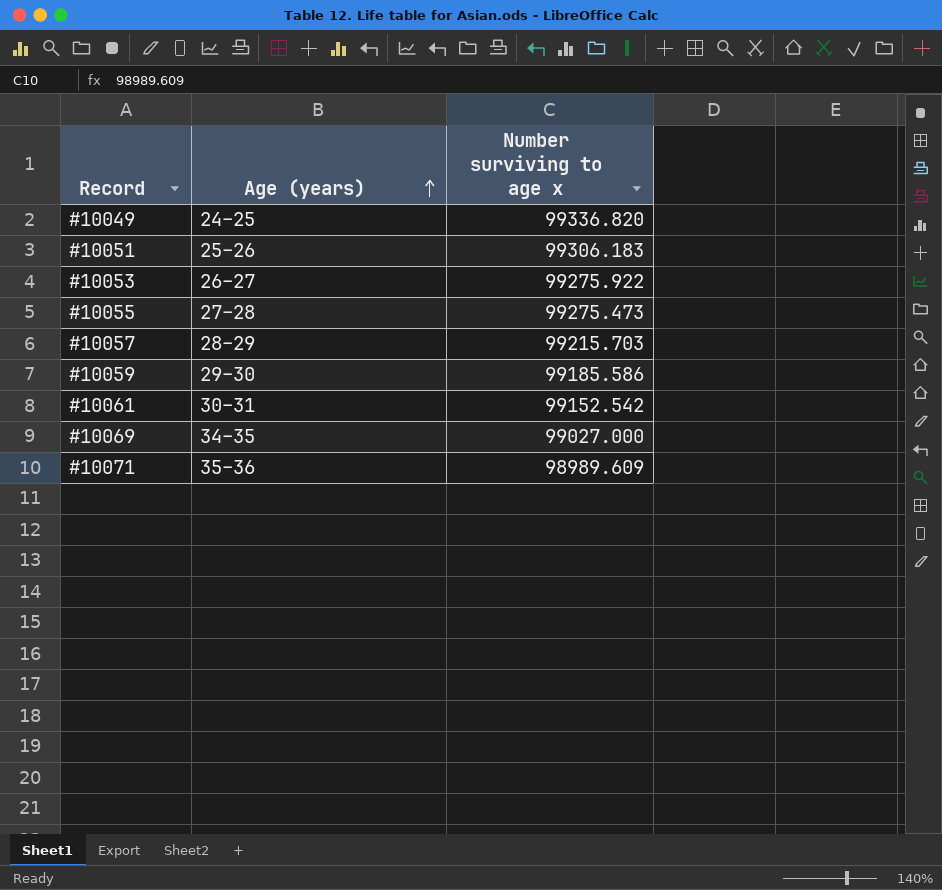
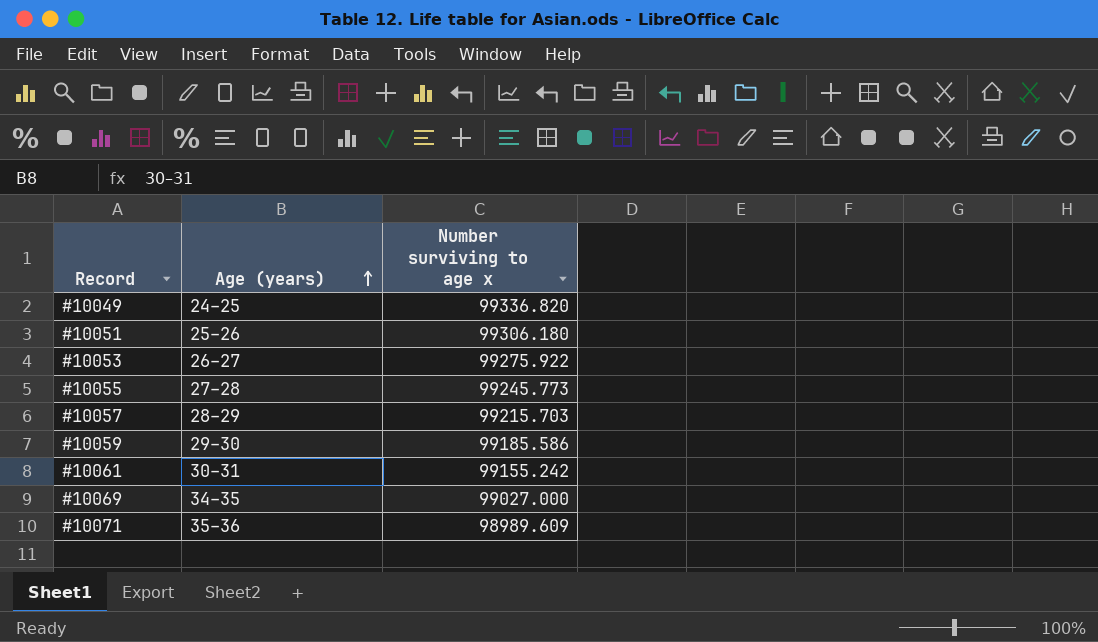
#10051 | Number surviving to age x: 99306.183 -> 99306.180
#10055 | Number surviving to age x: 99275.473 -> 99245.773
#10061 | Number surviving to age x: 99152.542 -> 99155.242

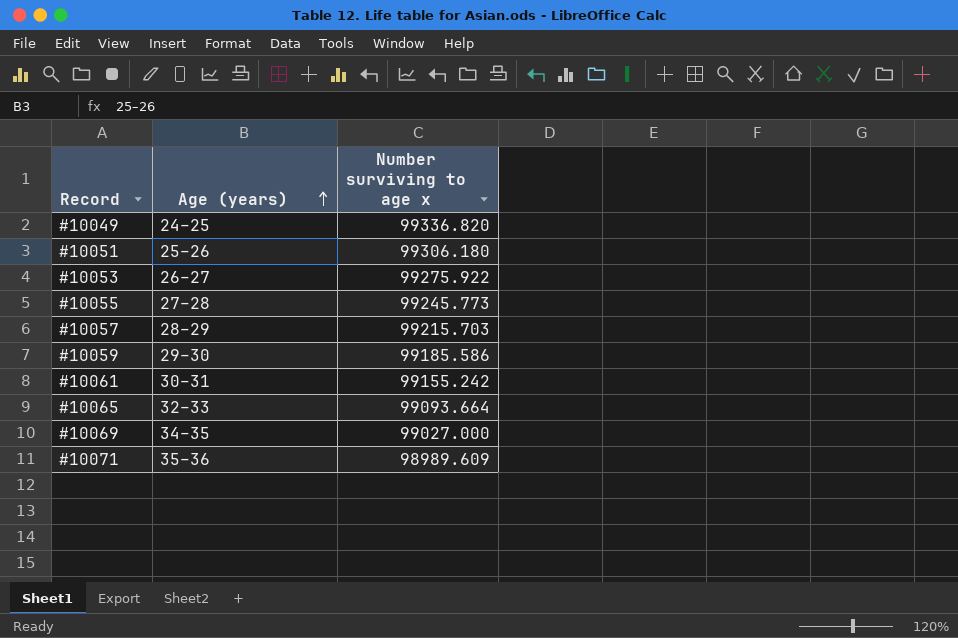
row #10065: none -> 32–33 | 99093.664

